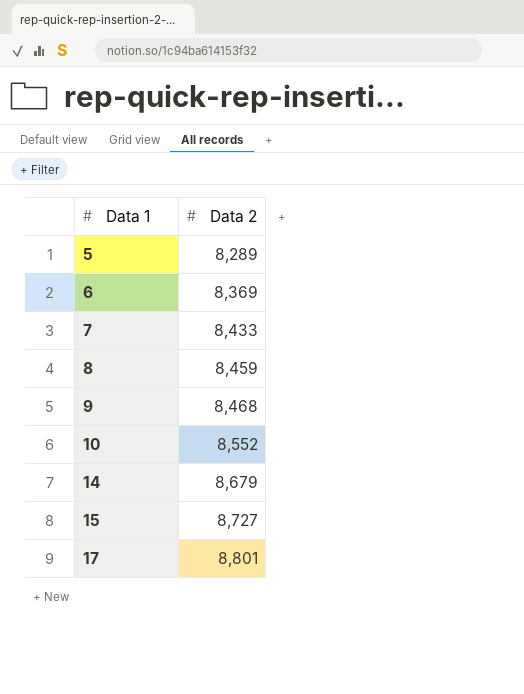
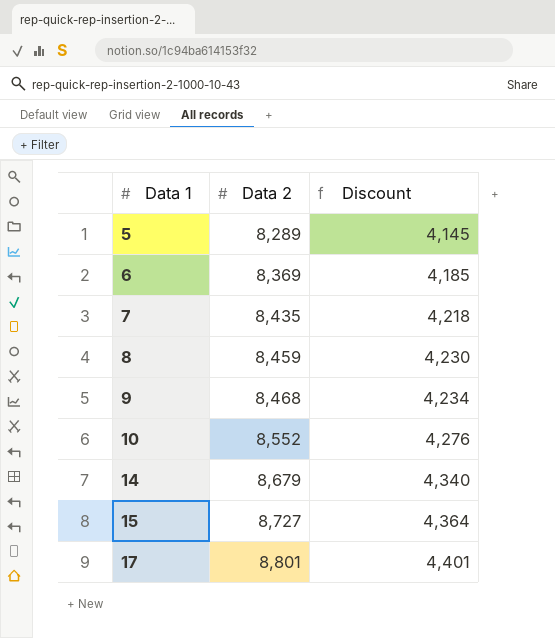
column Discount | formula: none -> [Data 2] * 0.5
7 | Data 2: 8,433 -> 8,435

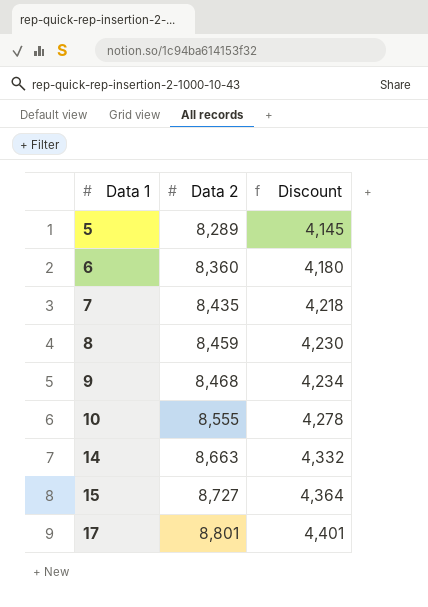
6 | Data 2: 8,369 -> 8,360
6 | Discount: 4,185 -> 4,180
10 | Data 2: 8,552 -> 8,555
10 | Discount: 4,276 -> 4,278
14 | Data 2: 8,679 -> 8,663
14 | Discount: 4,340 -> 4,332

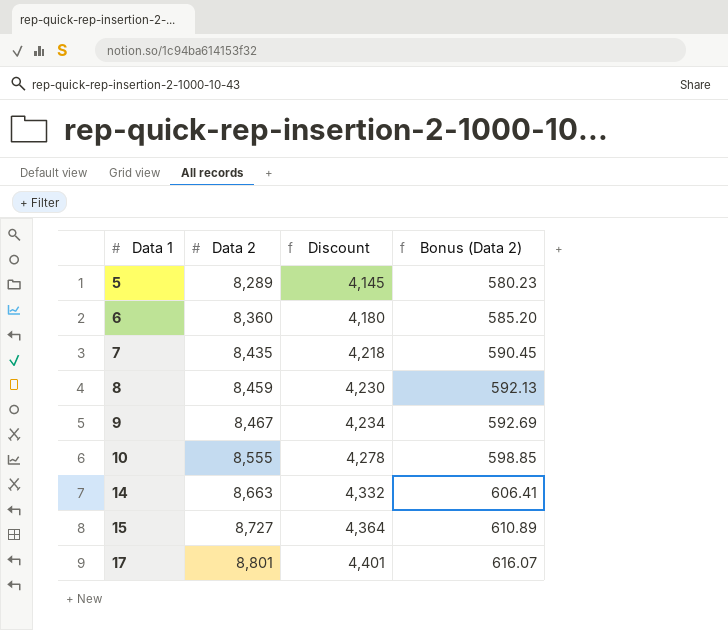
column Bonus (Data 2) | formula: none -> [Data 2] * 0.07
9 | Data 2: 8,468 -> 8,467

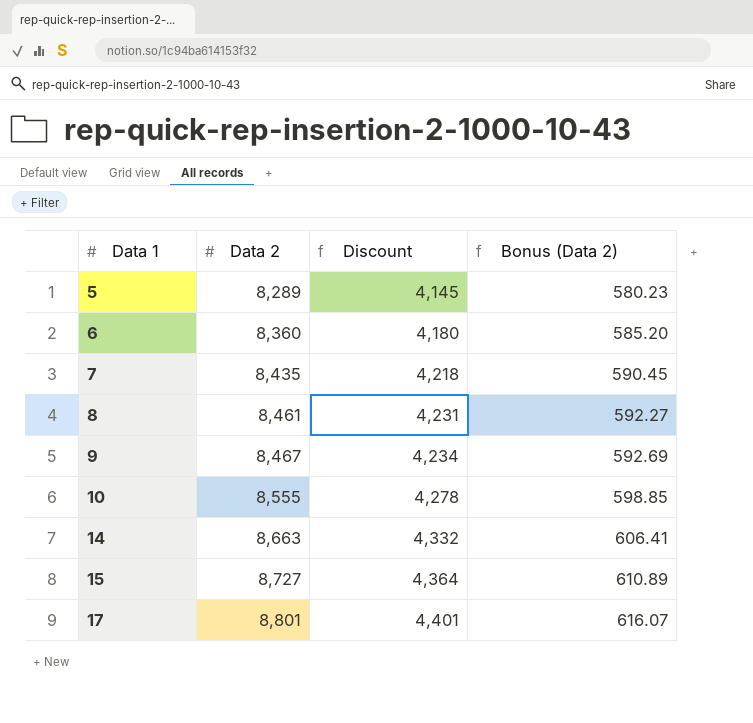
8 | Data 2: 8,459 -> 8,461
8 | Discount: 4,230 -> 4,231
8 | Bonus (Data 2): 592.13 -> 592.27

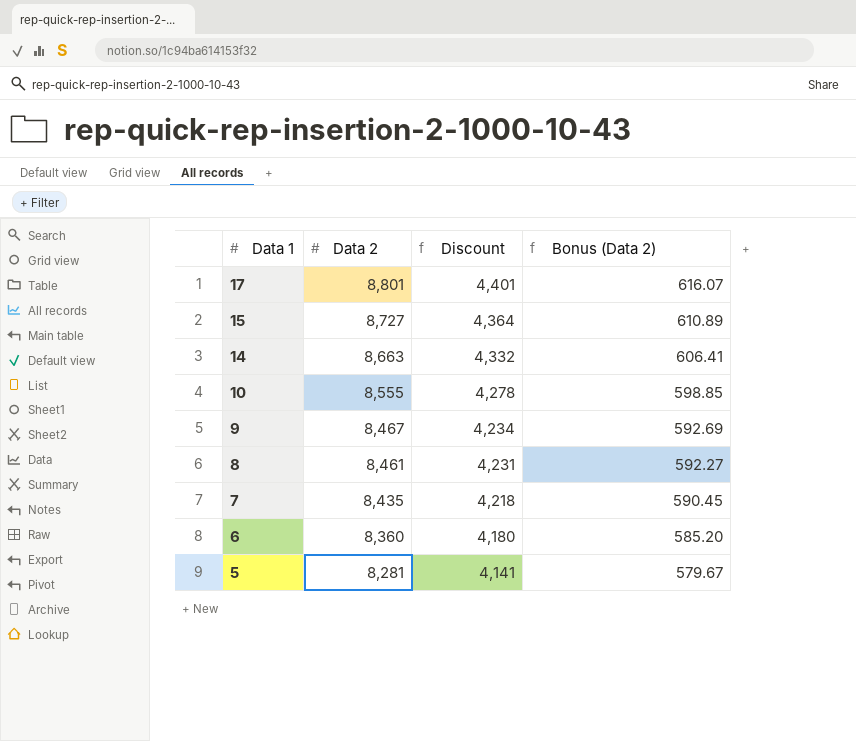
row order: Data 1 ascending -> Data 1 descending
5 | Data 2: 8,289 -> 8,281
5 | Discount: 4,145 -> 4,141
5 | Bonus (Data 2): 580.23 -> 579.67

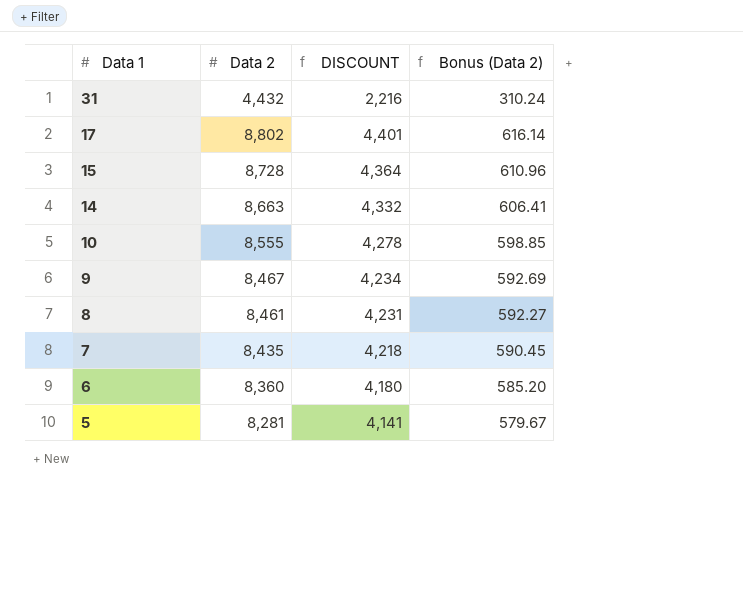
column name: Discount -> DISCOUNT
row 31: none -> 4,432 | 2,216 | 310.24
17 | Data 2: 8,801 -> 8,802
17 | Bonus (Data 2): 616.07 -> 616.14
15 | Data 2: 8,727 -> 8,728
15 | Bonus (Data 2): 610.89 -> 610.96

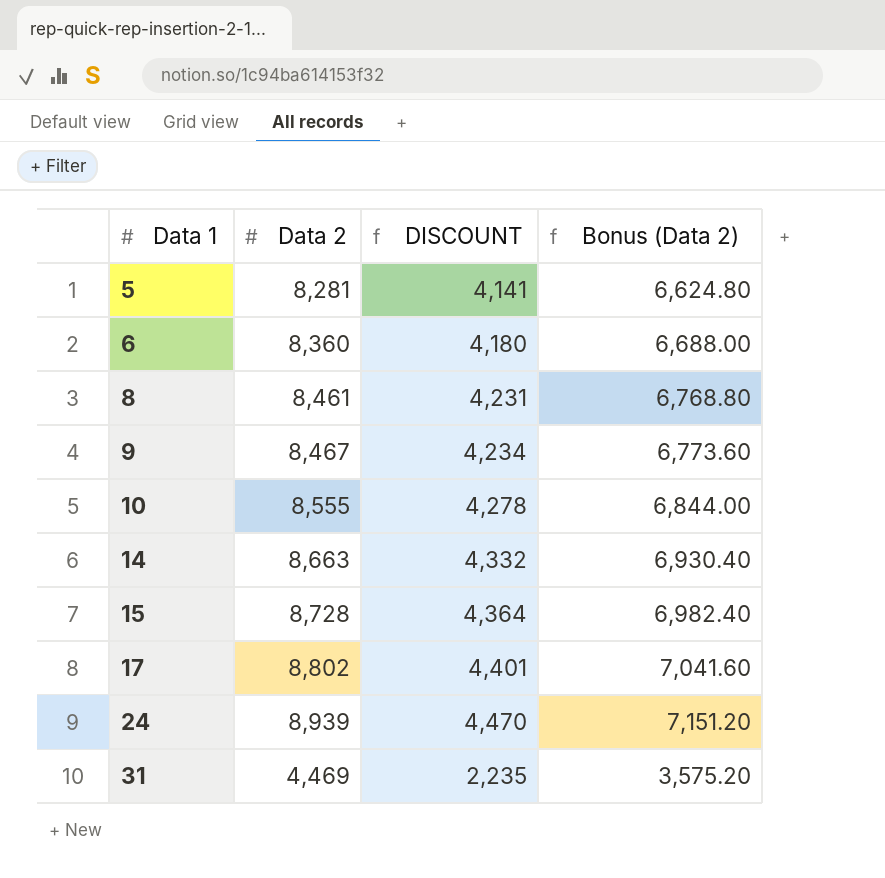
row order: Data 1 descending -> Data 1 ascending
column Bonus (Data 2) | formula: [Data 2] * 0.07 -> [Data 2] * 0.8
row 7: 8,435 | 4,218 | 590.45 -> none
row 24: none -> 8,939 | 4,470 | 7,151.20
31 | Data 2: 4,432 -> 4,469
31 | DISCOUNT: 2,216 -> 2,235

